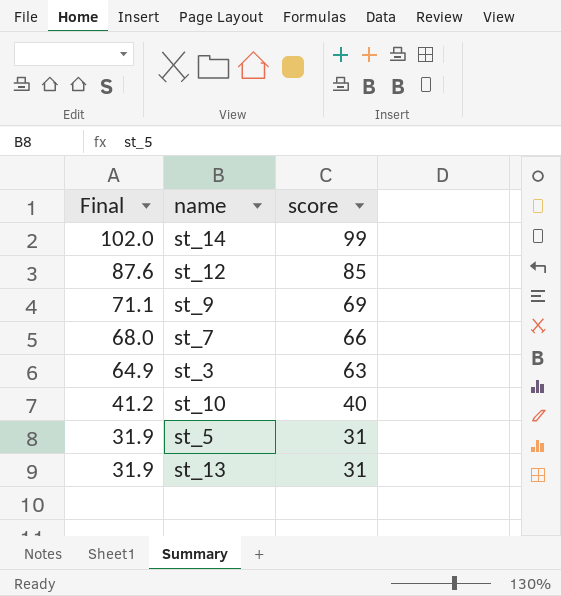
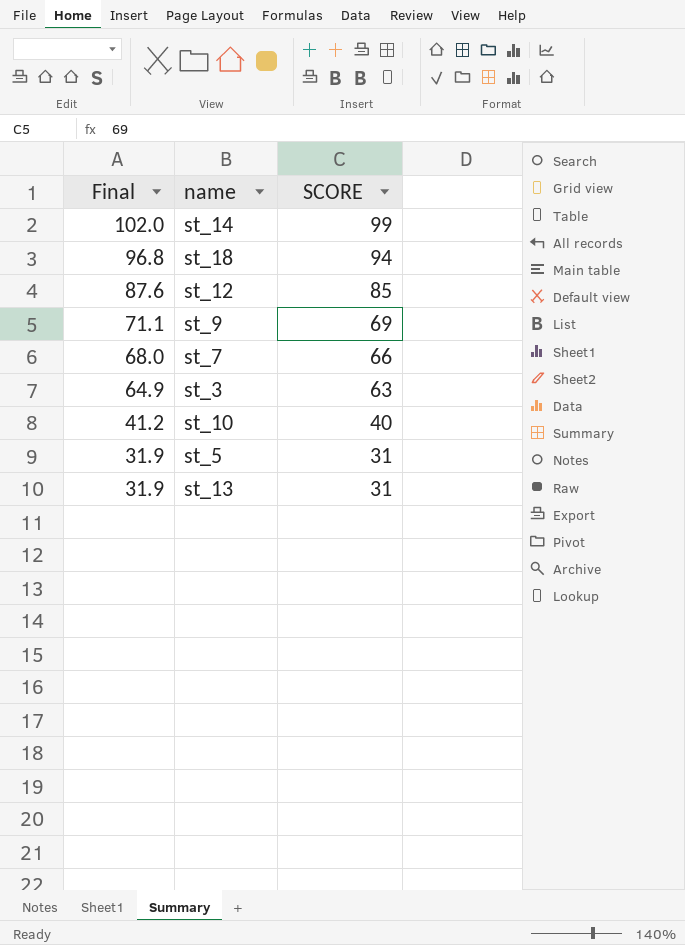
column name: score -> SCORE
row st_18: none -> 96.8 | 94

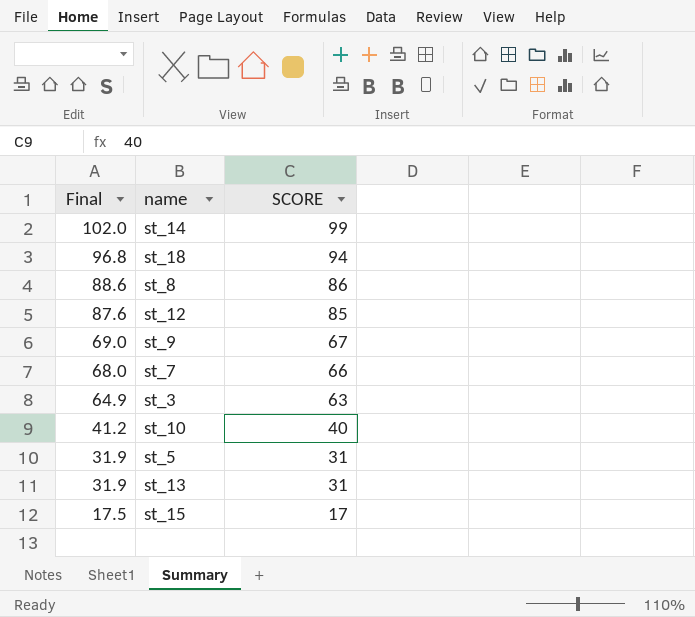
row st_8: none -> 88.6 | 86
st_9 | Final: 71.1 -> 69.0
st_9 | SCORE: 69 -> 67
row st_15: none -> 17.5 | 17

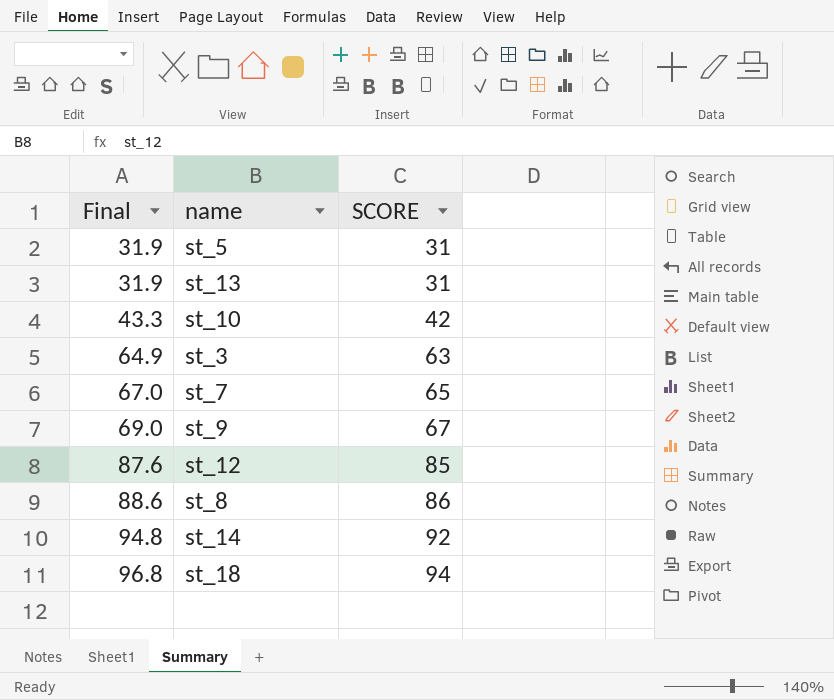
row order: Final descending -> Final ascending
row st_15: 17.5 | 17 -> none
st_10 | Final: 41.2 -> 43.3
st_10 | SCORE: 40 -> 42
st_7 | Final: 68.0 -> 67.0
st_7 | SCORE: 66 -> 65
st_14 | Final: 102.0 -> 94.8
st_14 | SCORE: 99 -> 92

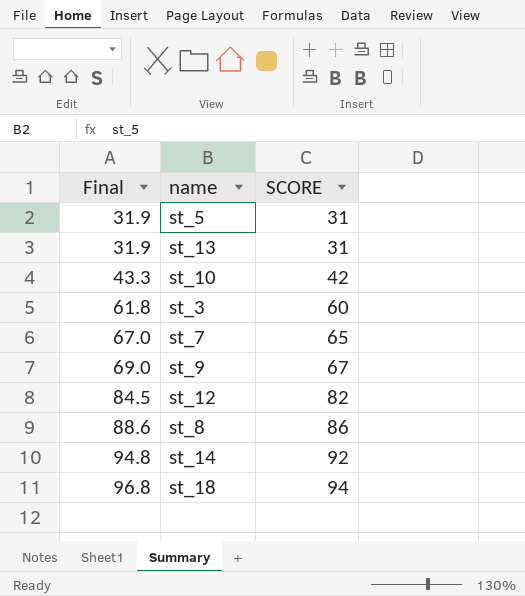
st_3 | Final: 64.9 -> 61.8
st_3 | SCORE: 63 -> 60
st_12 | Final: 87.6 -> 84.5
st_12 | SCORE: 85 -> 82

